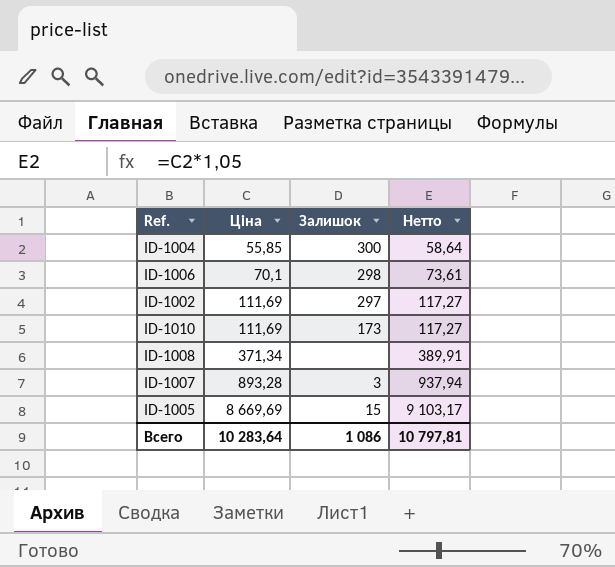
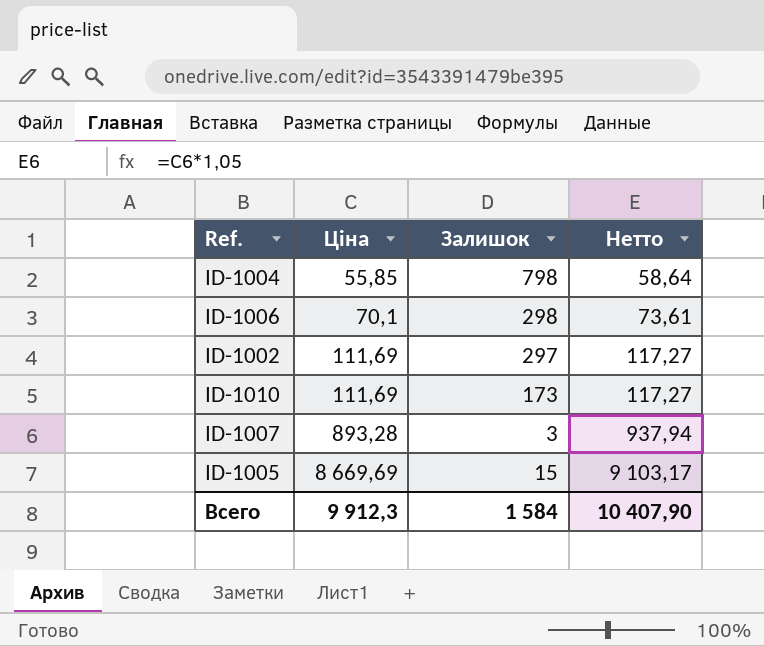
row ID-1008: 371,34 | none | 389,91 -> none
ID-1004 | Залишок: 300 -> 798
Всего | Ціна: 10 283,64 -> 9 912,3
Всего | Залишок: 1 086 -> 1 584
Всего | Нетто: 10 797,81 -> 10 407,90

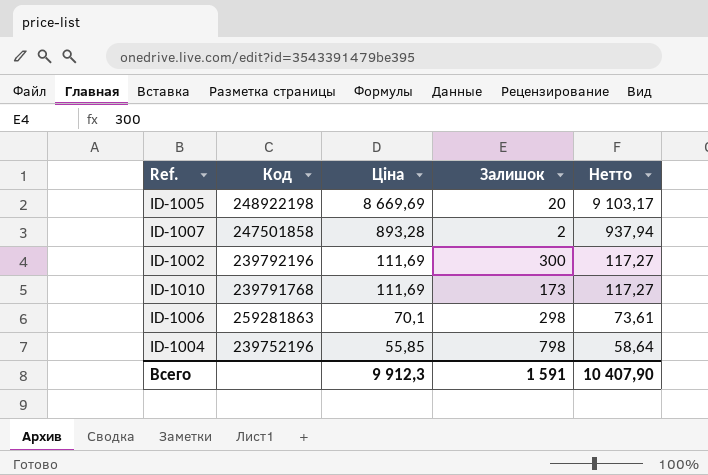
row order: Ціна ascending -> Ціна descending
column Код | position: none -> 2
ID-1005 | Залишок: 15 -> 20
ID-1007 | Залишок: 3 -> 2
ID-1002 | Залишок: 297 -> 300
Всего | Залишок: 1 584 -> 1 591

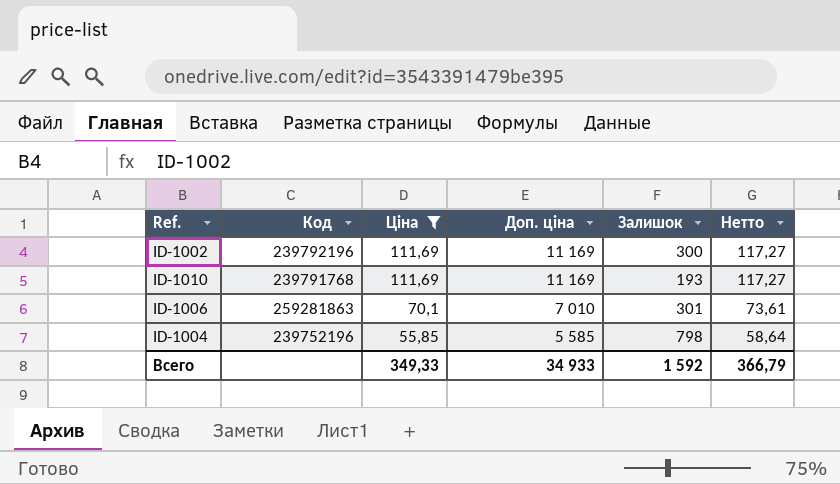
filter: none -> Ціна <= 111,69
column Доп. ціна | position: none -> 4
ID-1010 | Залишок: 173 -> 193
ID-1006 | Залишок: 298 -> 301
Всего | Ціна: 9 912,3 -> 349,33
Всего | Залишок: 1 591 -> 1 592
Всего | Нетто: 10 407,90 -> 366,79

